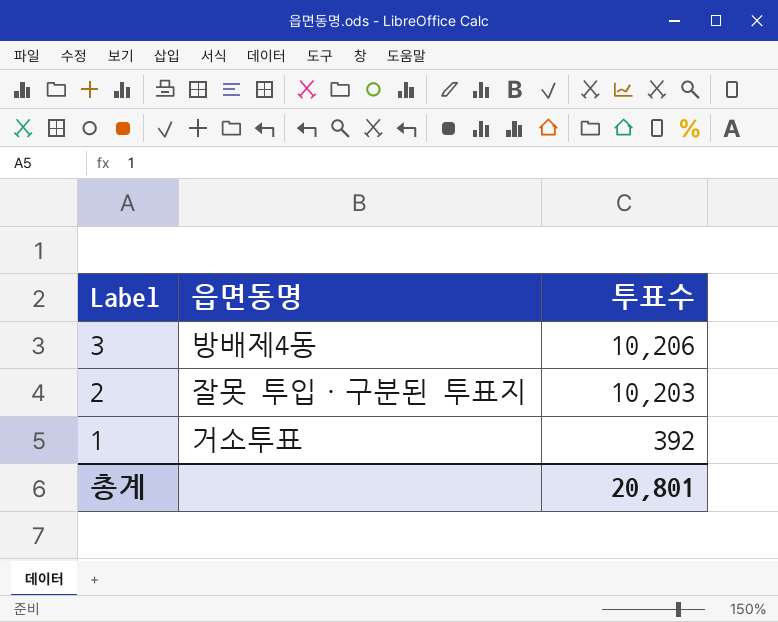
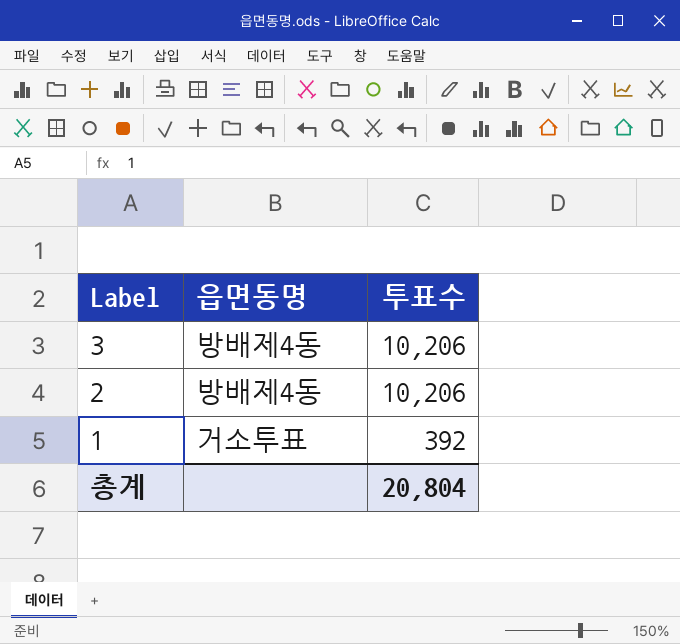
2 | 읍면동명: 잘못 투입·구분된 투표지 -> 방배제4동
2 | 투표수: 10,203 -> 10,206
총계 | 투표수: 20,801 -> 20,804

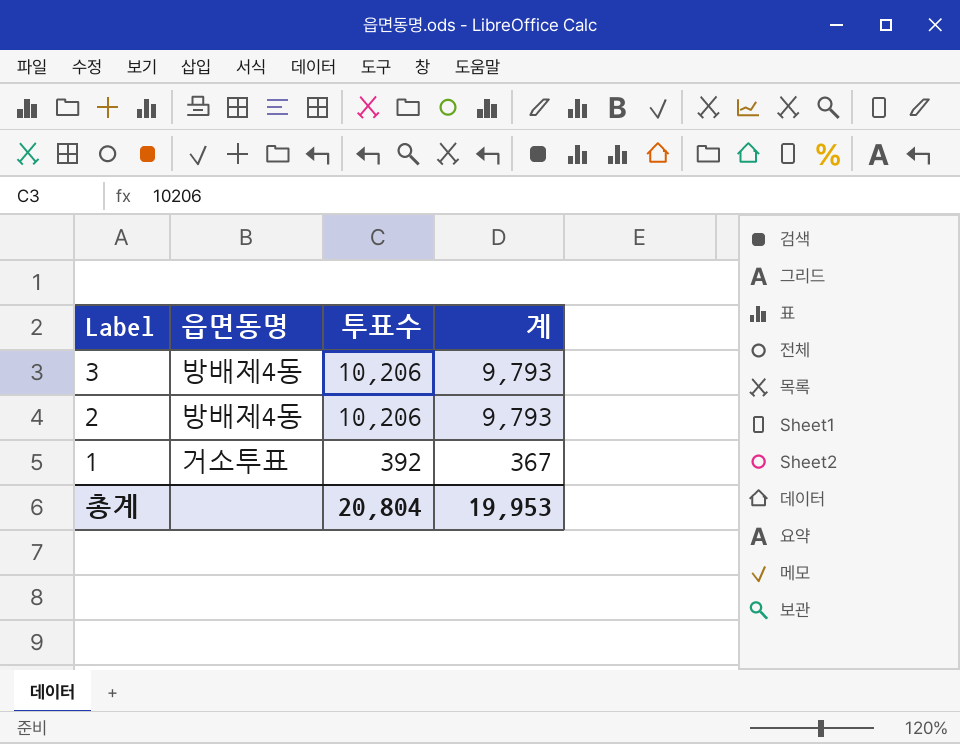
column 계 | position: none -> 4

